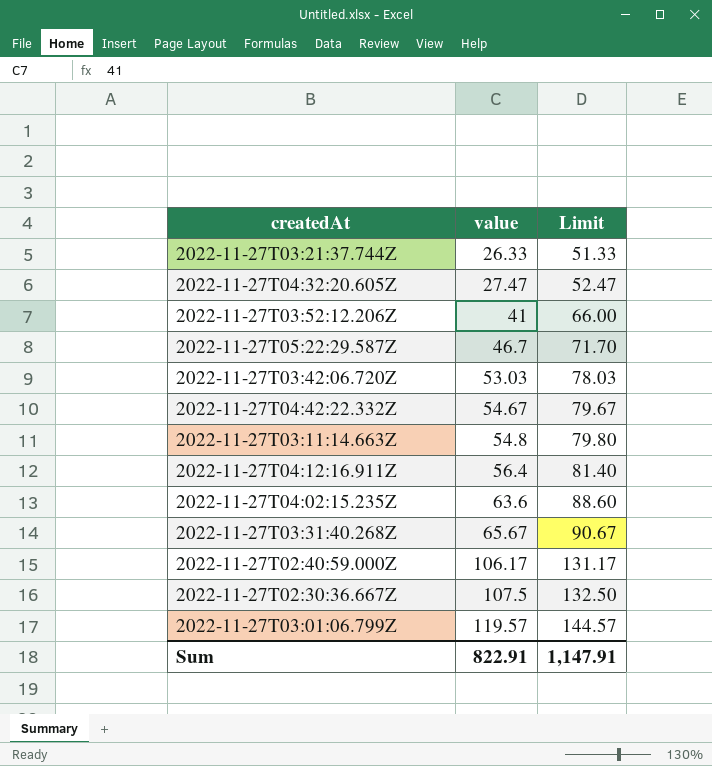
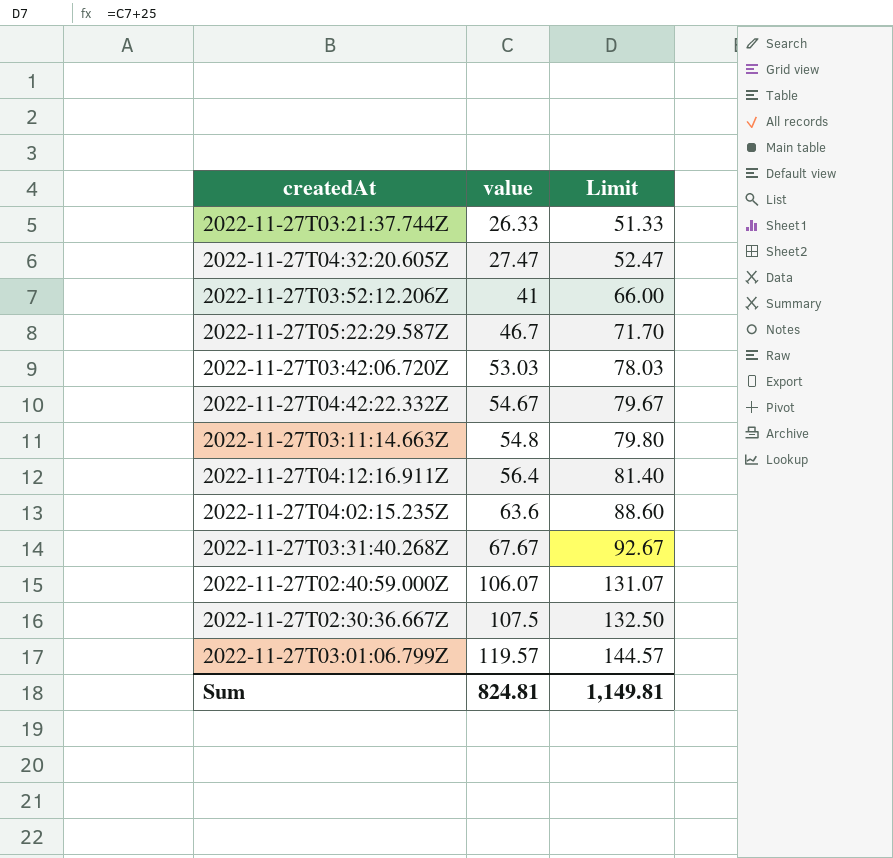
2022-11-27T03:31:40.268Z | value: 65.67 -> 67.67
2022-11-27T03:31:40.268Z | Limit: 90.67 -> 92.67
2022-11-27T02:40:59.000Z | value: 106.17 -> 106.07
2022-11-27T02:40:59.000Z | Limit: 131.17 -> 131.07
Sum | value: 822.91 -> 824.81
Sum | Limit: 1,147.91 -> 1,149.81

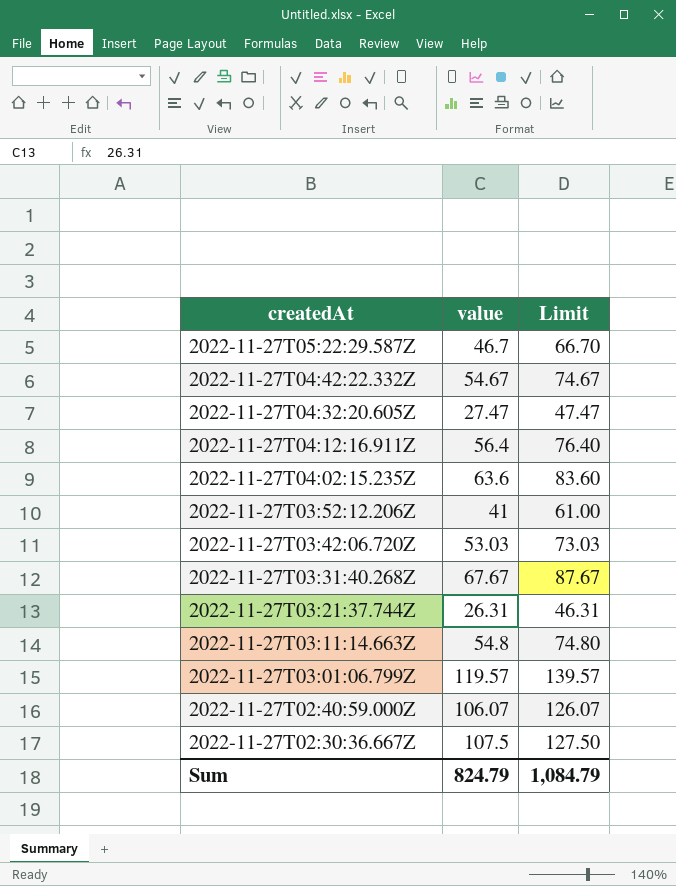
row order: value ascending -> createdAt descending
column Limit | formula: [value] + 25 -> [value] + 20
2022-11-27T03:21:37.744Z | value: 26.33 -> 26.31
Sum | value: 824.81 -> 824.79
Sum | Limit: 1,149.81 -> 1,084.79

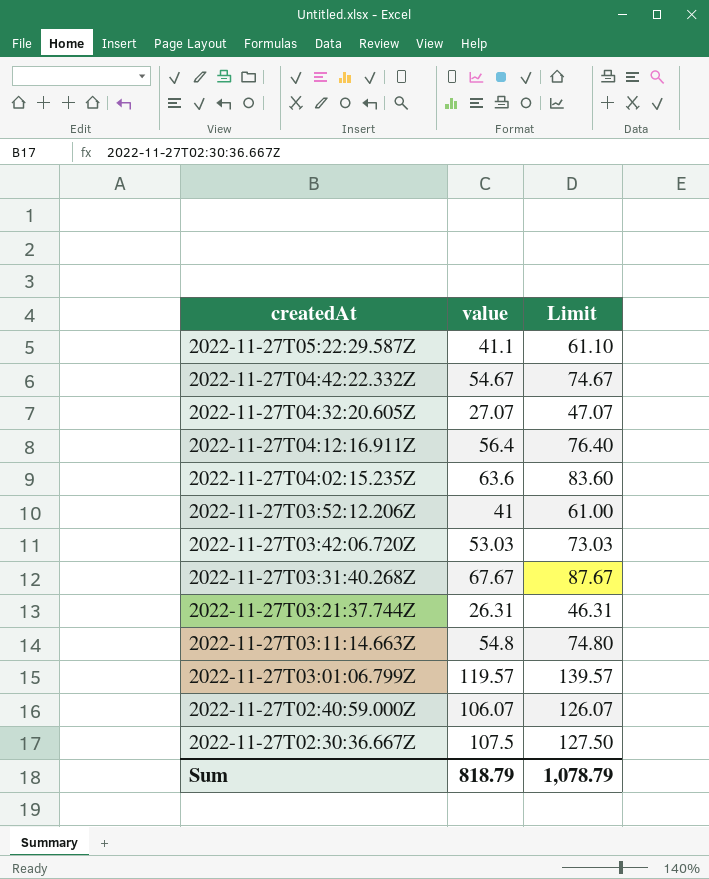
2022-11-27T05:22:29.587Z | value: 46.7 -> 41.1
2022-11-27T05:22:29.587Z | Limit: 66.70 -> 61.10
2022-11-27T04:32:20.605Z | value: 27.47 -> 27.07
2022-11-27T04:32:20.605Z | Limit: 47.47 -> 47.07
Sum | value: 824.79 -> 818.79
Sum | Limit: 1,084.79 -> 1,078.79

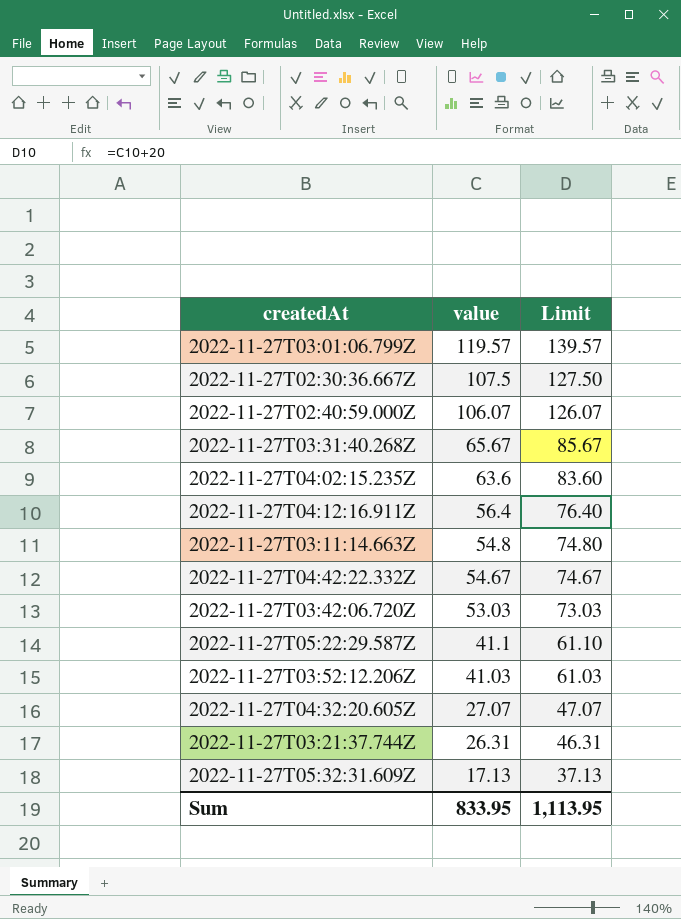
row order: createdAt descending -> value descending
2022-11-27T03:31:40.268Z | value: 67.67 -> 65.67
2022-11-27T03:31:40.268Z | Limit: 87.67 -> 85.67
2022-11-27T03:52:12.206Z | value: 41 -> 41.03
2022-11-27T03:52:12.206Z | Limit: 61.00 -> 61.03
row 2022-11-27T05:32:31.609Z: none -> 17.13 | 37.13
Sum | value: 818.79 -> 833.95
Sum | Limit: 1,078.79 -> 1,113.95

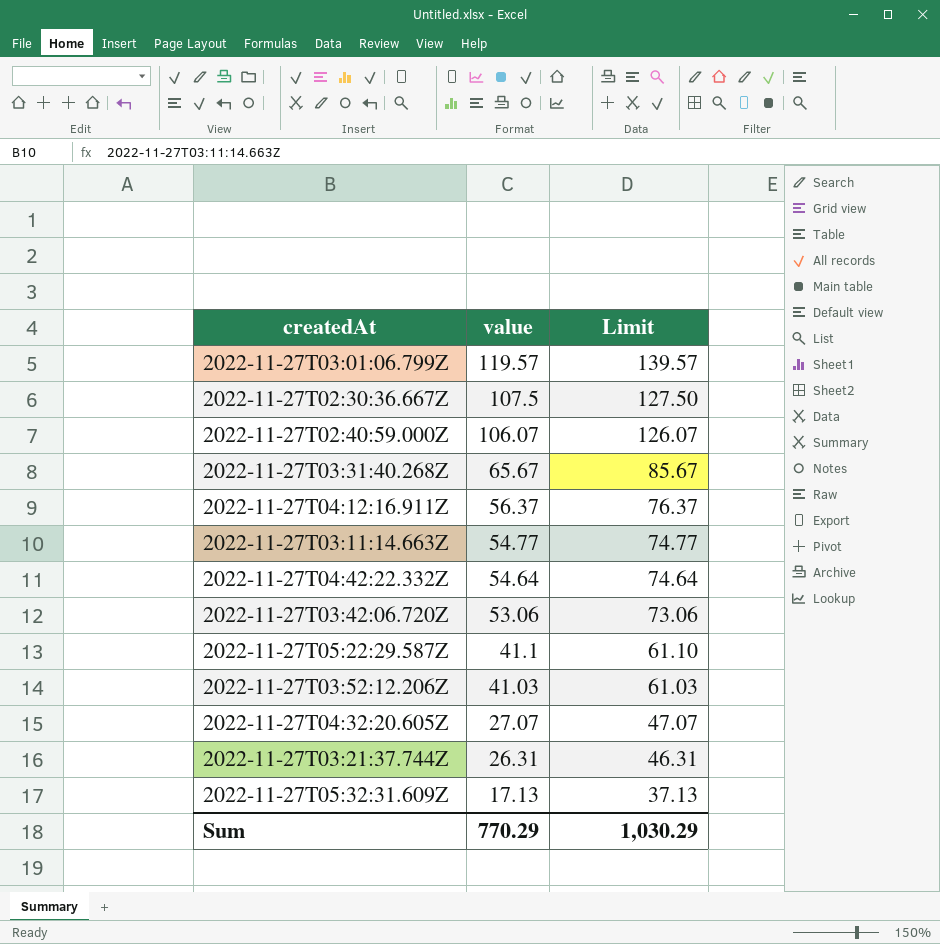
row 2022-11-27T04:02:15.235Z: 63.6 | 83.60 -> none
2022-11-27T04:12:16.911Z | value: 56.4 -> 56.37
2022-11-27T04:12:16.911Z | Limit: 76.40 -> 76.37
2022-11-27T03:11:14.663Z | value: 54.8 -> 54.77
2022-11-27T03:11:14.663Z | Limit: 74.80 -> 74.77
2022-11-27T04:42:22.332Z | value: 54.67 -> 54.64
2022-11-27T04:42:22.332Z | Limit: 74.67 -> 74.64
2022-11-27T03:42:06.720Z | value: 53.03 -> 53.06
2022-11-27T03:42:06.720Z | Limit: 73.03 -> 73.06
Sum | value: 833.95 -> 770.29
Sum | Limit: 1,113.95 -> 1,030.29

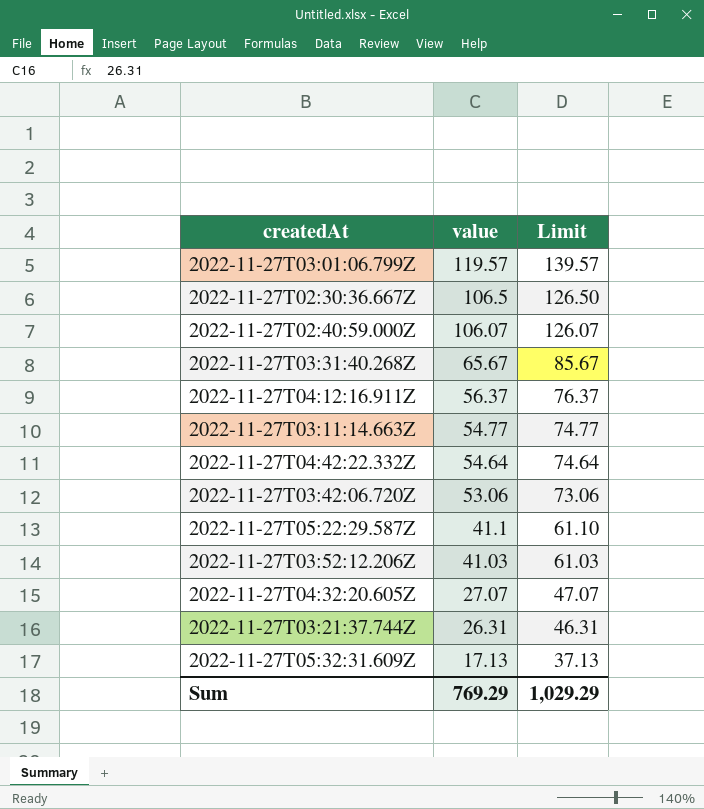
2022-11-27T02:30:36.667Z | value: 107.5 -> 106.5
2022-11-27T02:30:36.667Z | Limit: 127.50 -> 126.50
Sum | value: 770.29 -> 769.29
Sum | Limit: 1,030.29 -> 1,029.29

